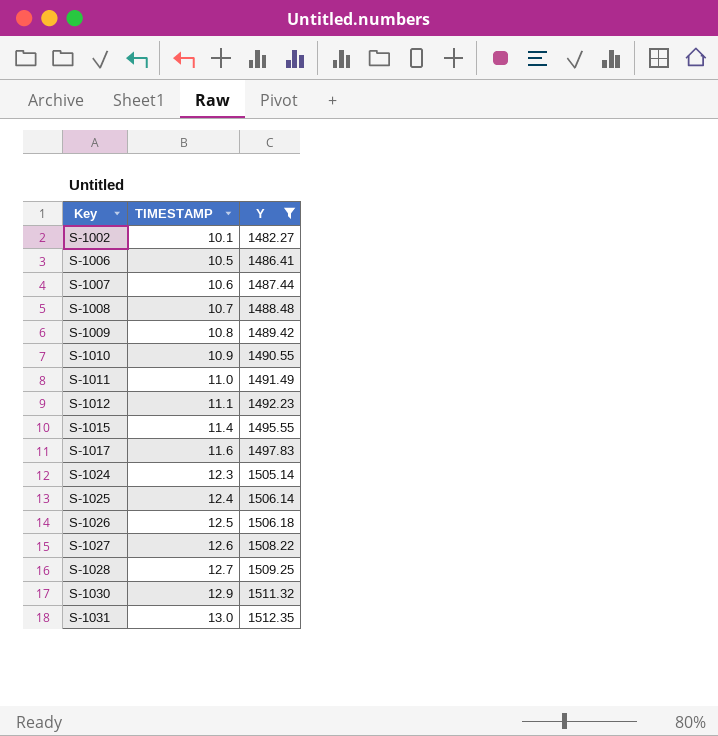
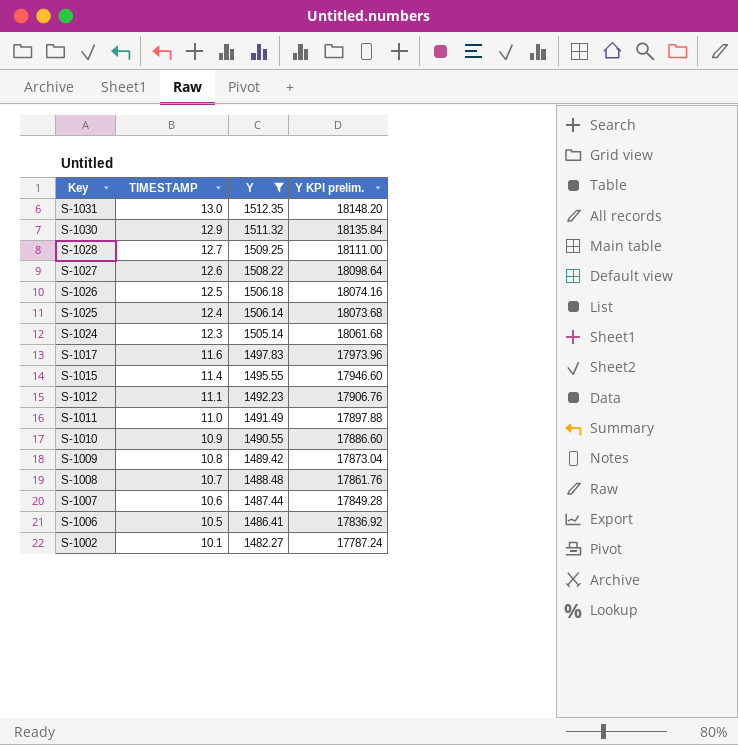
row order: Key ascending -> Key descending
column Y KPI prelim. | formula: none -> [Y] * 12

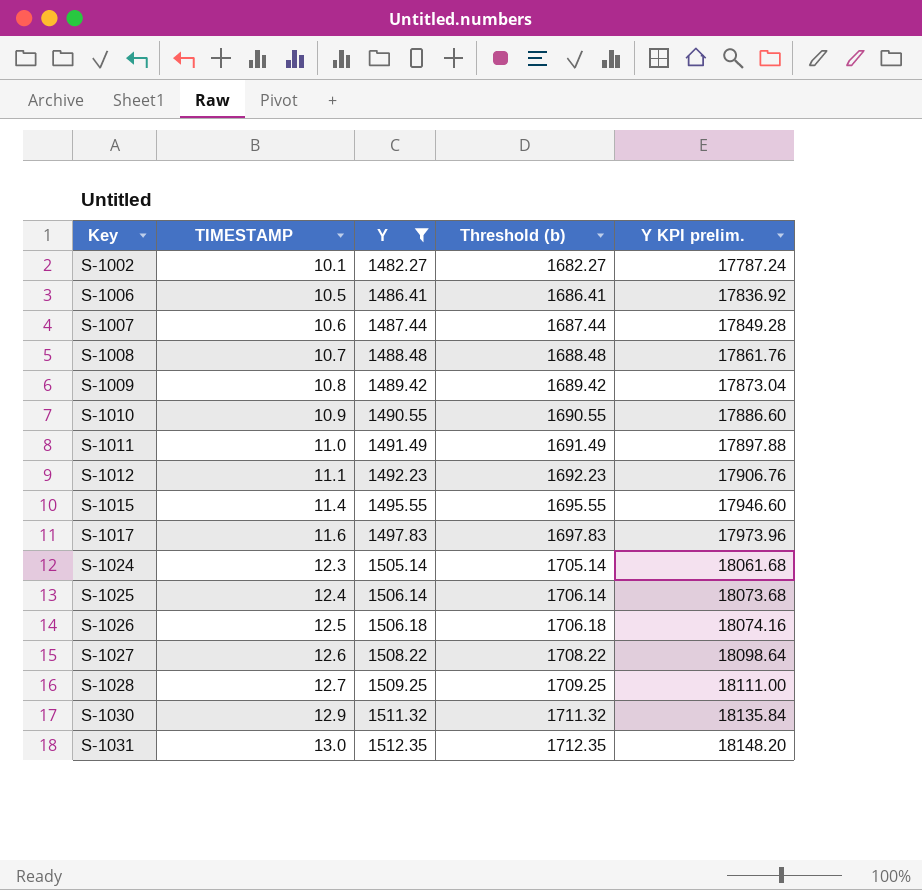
row order: Key descending -> Key ascending
column Threshold (b) | formula: none -> [Y] + 200

